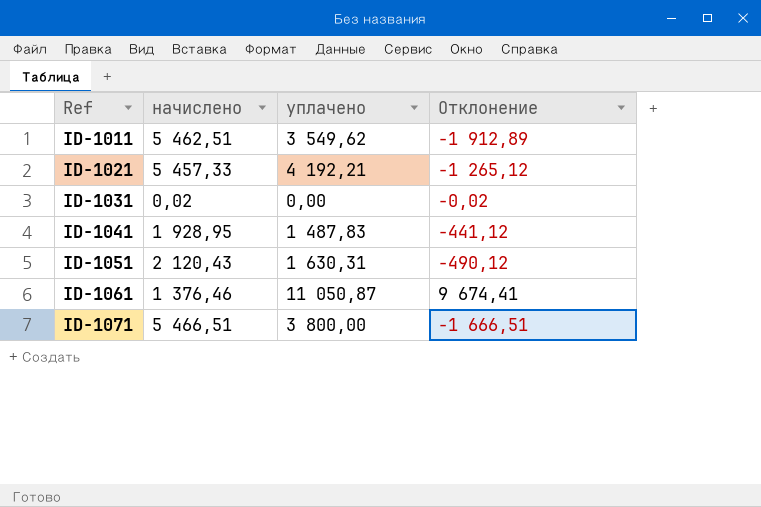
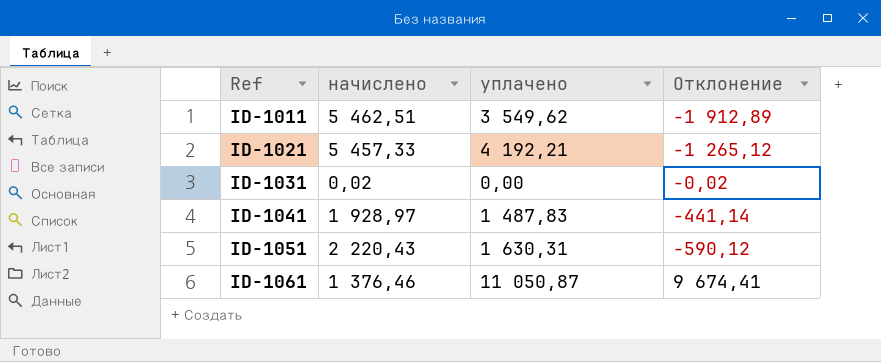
row ID-1071: 5 466,51 | 3 800,00 | -1 666,51 -> none
ID-1041 | начислено: 1 928,95 -> 1 928,97
ID-1041 | Отклонение: -441,12 -> -441,14
ID-1051 | начислено: 2 120,43 -> 2 220,43
ID-1051 | Отклонение: -490,12 -> -590,12

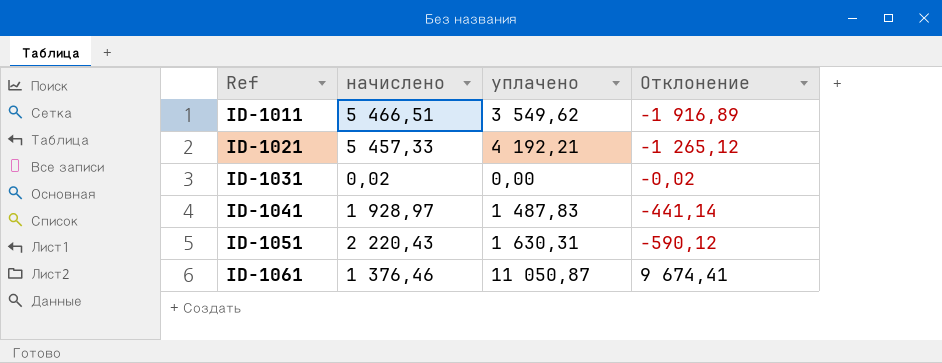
ID-1011 | начислено: 5 462,51 -> 5 466,51
ID-1011 | Отклонение: -1 912,89 -> -1 916,89

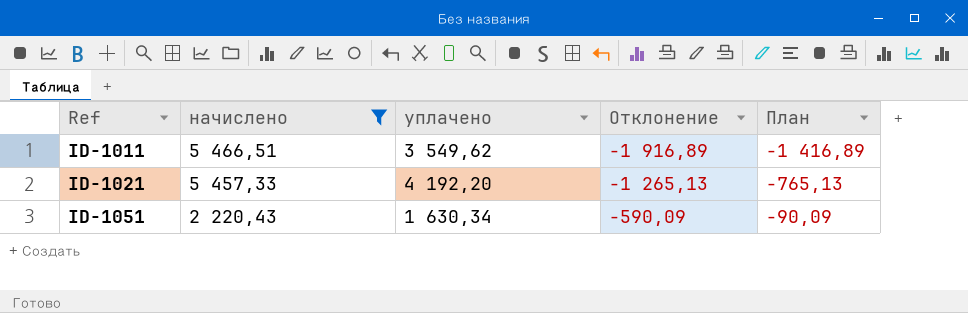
filter: none -> начислено >= 2 220,43
column План | formula: none -> [Отклонение] + 500
ID-1021 | уплачено: 4 192,21 -> 4 192,20
ID-1021 | Отклонение: -1 265,12 -> -1 265,13
ID-1051 | уплачено: 1 630,31 -> 1 630,34
ID-1051 | Отклонение: -590,12 -> -590,09

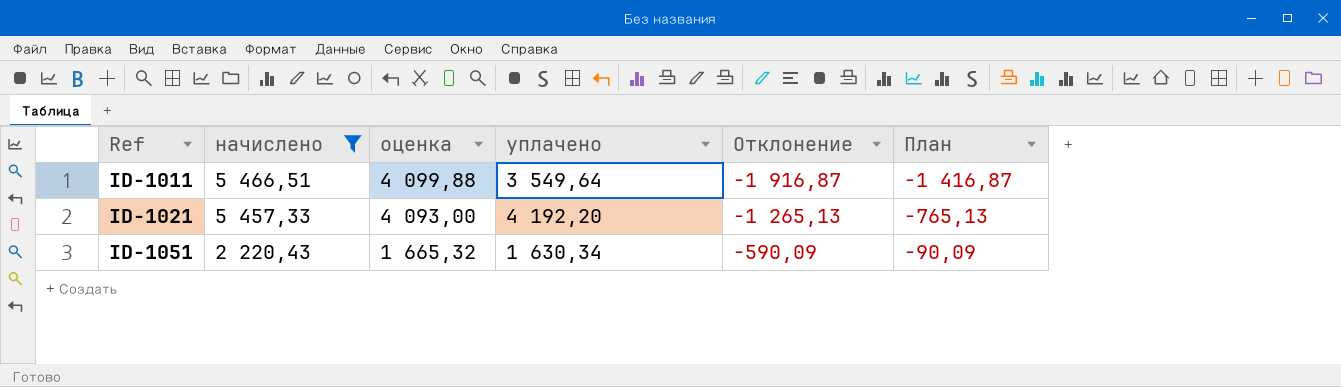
column оценка | formula: none -> [начислено] * 0,75
ID-1011 | уплачено: 3 549,62 -> 3 549,64
ID-1011 | Отклонение: -1 916,89 -> -1 916,87
ID-1011 | План: -1 416,89 -> -1 416,87

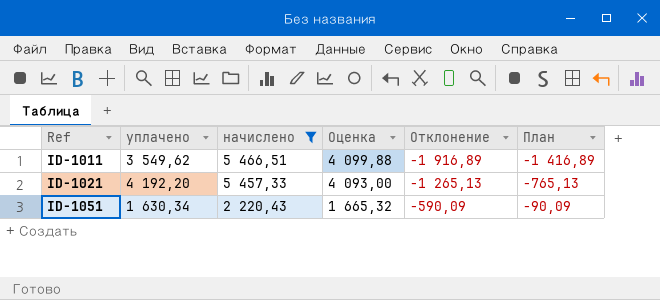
column уплачено | position: 4 -> 2
column name: оценка -> Оценка
ID-1011 | уплачено: 3 549,64 -> 3 549,62
ID-1011 | Отклонение: -1 916,87 -> -1 916,89
ID-1011 | План: -1 416,87 -> -1 416,89

